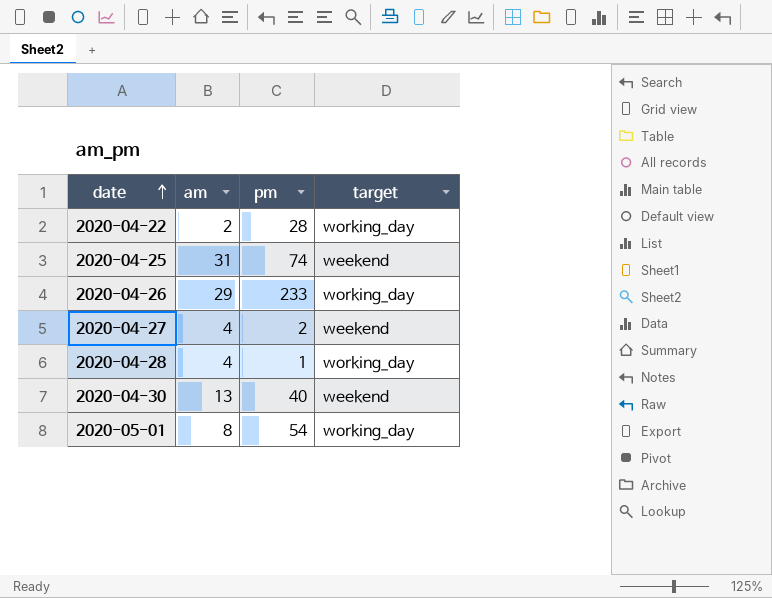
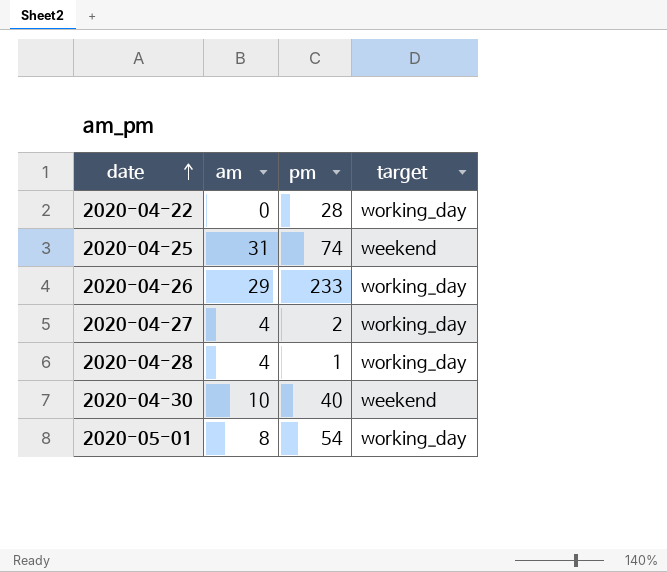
2020-04-22 | am: 2 -> 0
2020-04-27 | target: weekend -> working_day
2020-04-30 | am: 13 -> 10

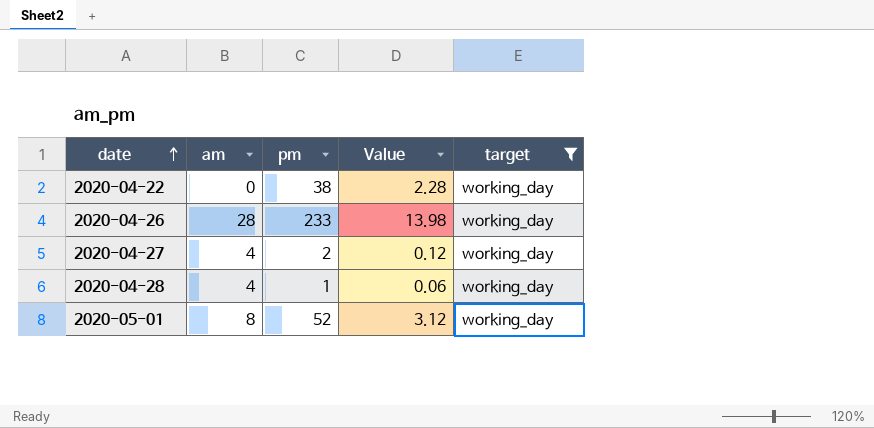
filter: none -> target = working_day
column Value | formula: none -> [pm] * 0.06
2020-04-22 | pm: 28 -> 38
2020-04-26 | am: 29 -> 28
2020-05-01 | pm: 54 -> 52

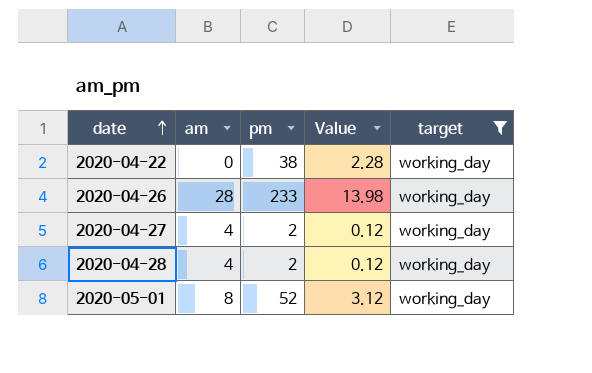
2020-04-28 | pm: 1 -> 2
2020-04-28 | Value: 0.06 -> 0.12

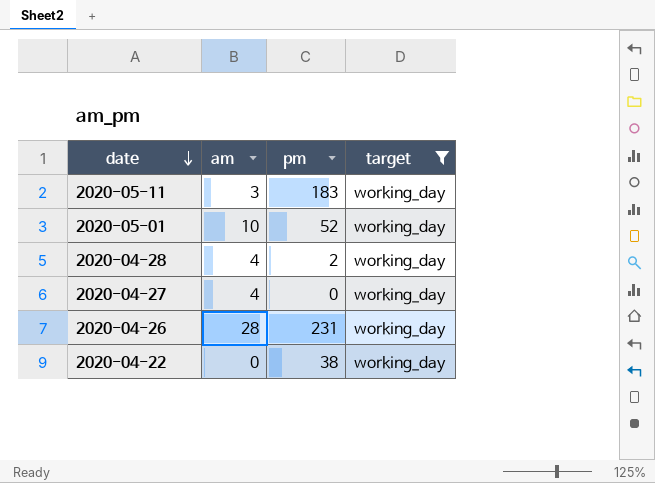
row order: date ascending -> date descending
column Value | formula: [pm] * 0.06 -> none
row 2020-05-11: none -> 3 | 183 | working_day
2020-05-01 | am: 8 -> 10
2020-04-27 | pm: 2 -> 0
2020-04-26 | pm: 233 -> 231

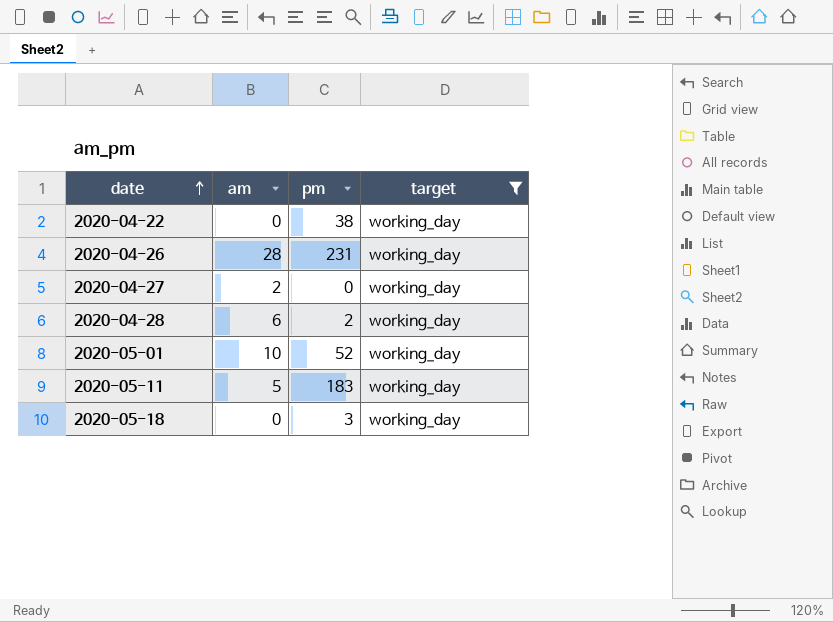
row order: date descending -> date ascending
2020-04-27 | am: 4 -> 2
2020-04-28 | am: 4 -> 6
2020-05-11 | am: 3 -> 5
row 2020-05-18: none -> 0 | 3 | working_day

